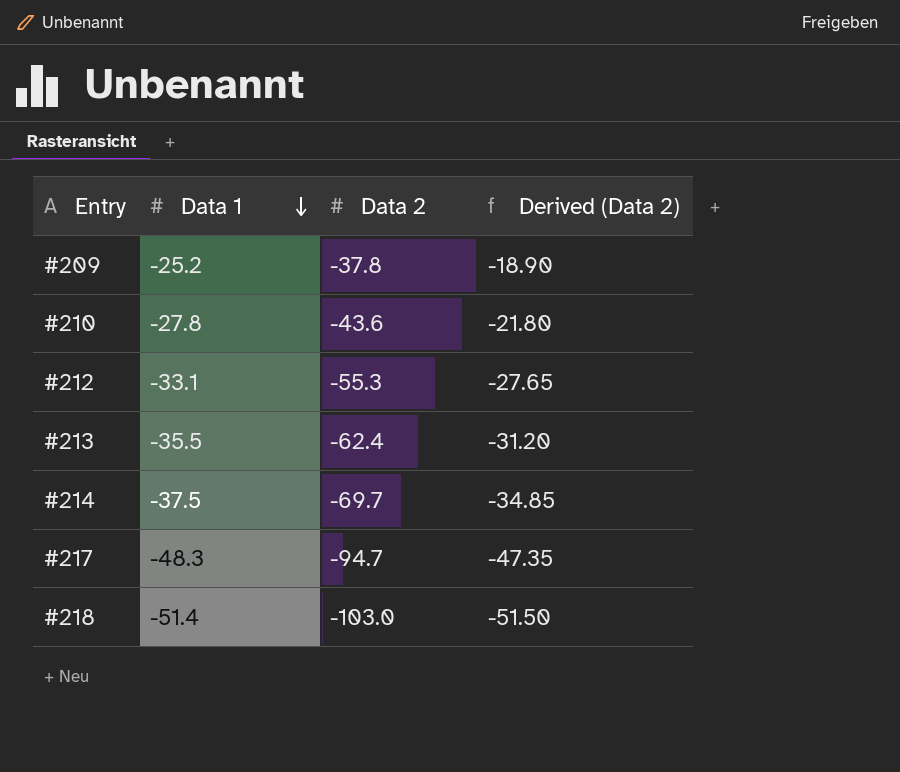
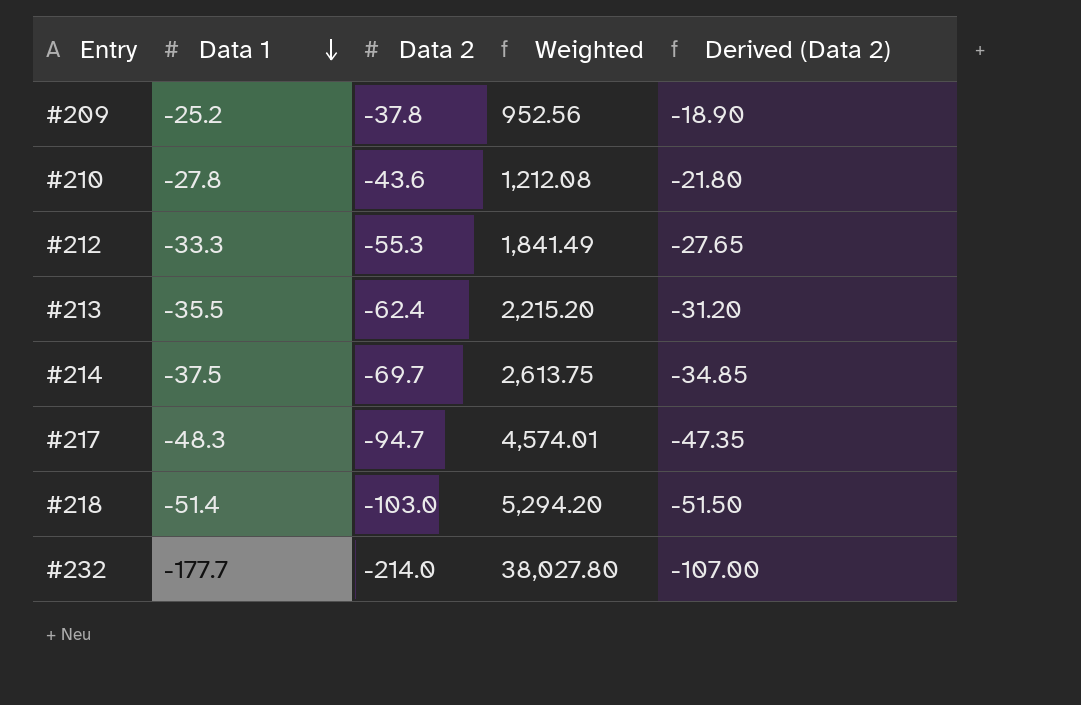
column Weighted | formula: none -> [Data 1] * [Data 2]
#212 | Data 1: -33.1 -> -33.3
row #232: none -> -177.7 | -214.0 | 38,027.80 | -107.00

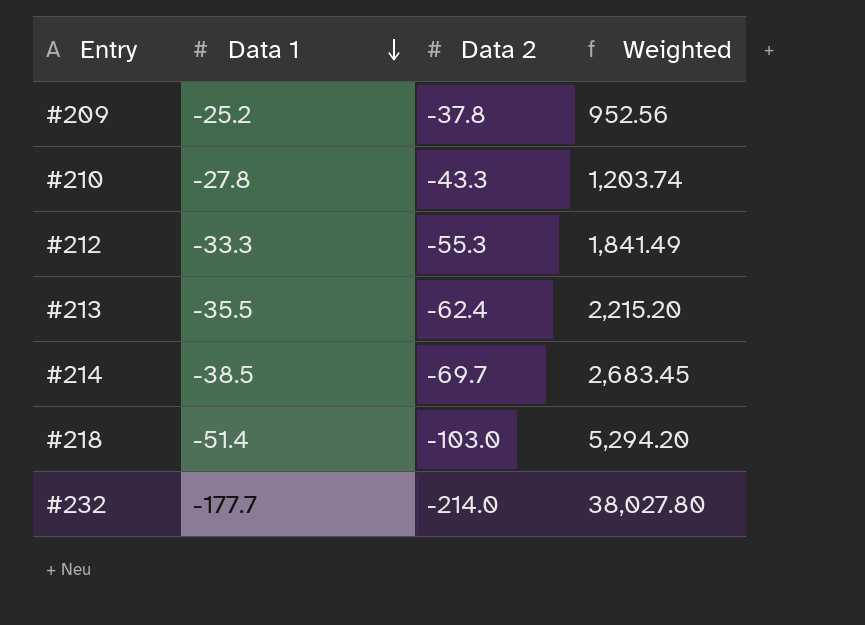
column Derived (Data 2) | formula: [Data 2] * 0.5 -> none
row #217: -48.3 | -94.7 | 4,574.01 | -47.35 -> none
#210 | Data 2: -43.6 -> -43.3
#210 | Weighted: 1,212.08 -> 1,203.74
#214 | Data 1: -37.5 -> -38.5
#214 | Weighted: 2,613.75 -> 2,683.45

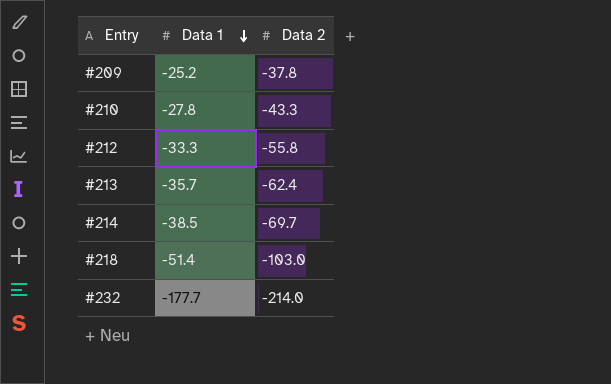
column Weighted | formula: [Data 1] * [Data 2] -> none
#212 | Data 2: -55.3 -> -55.8
#213 | Data 1: -35.5 -> -35.7

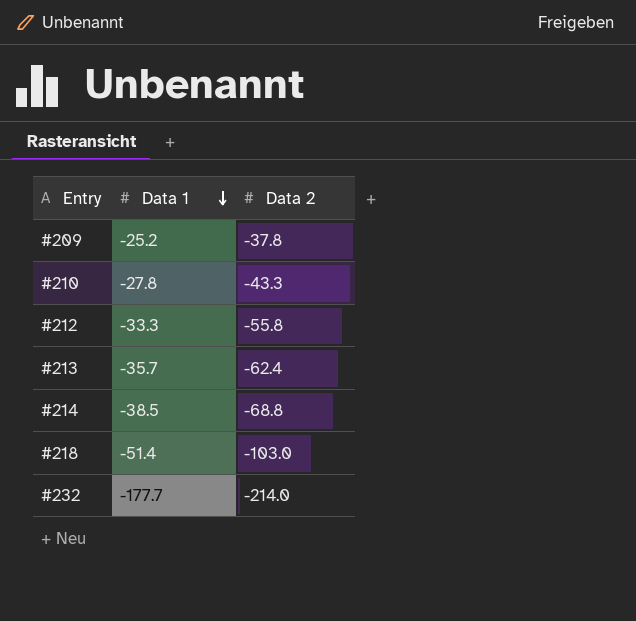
#214 | Data 2: -69.7 -> -68.8

